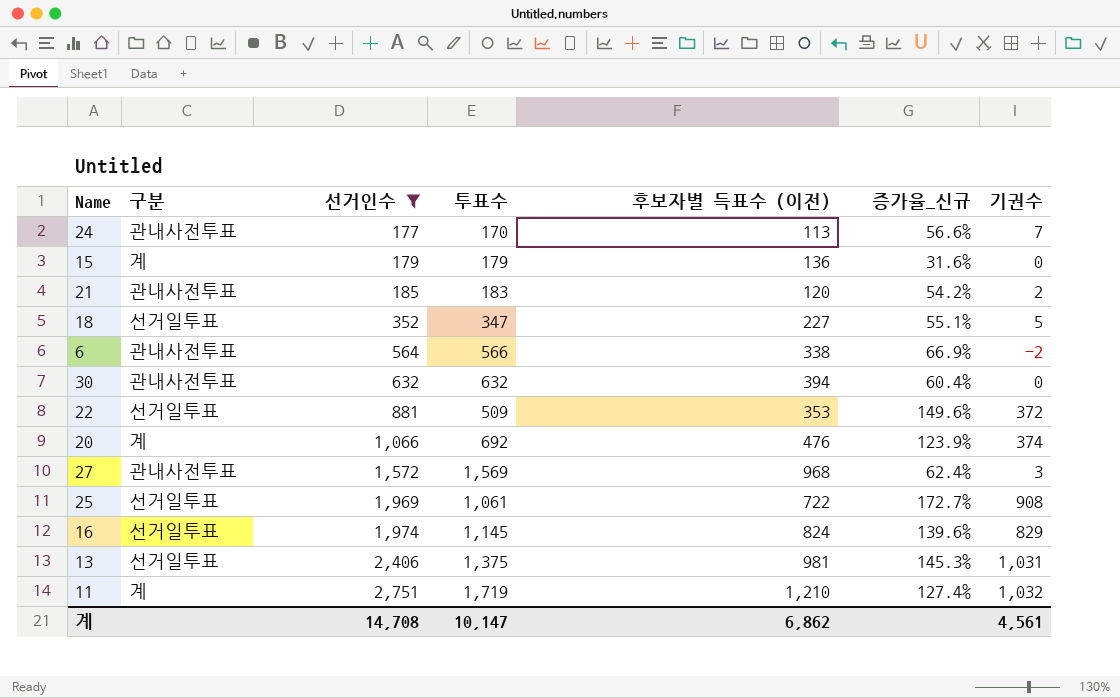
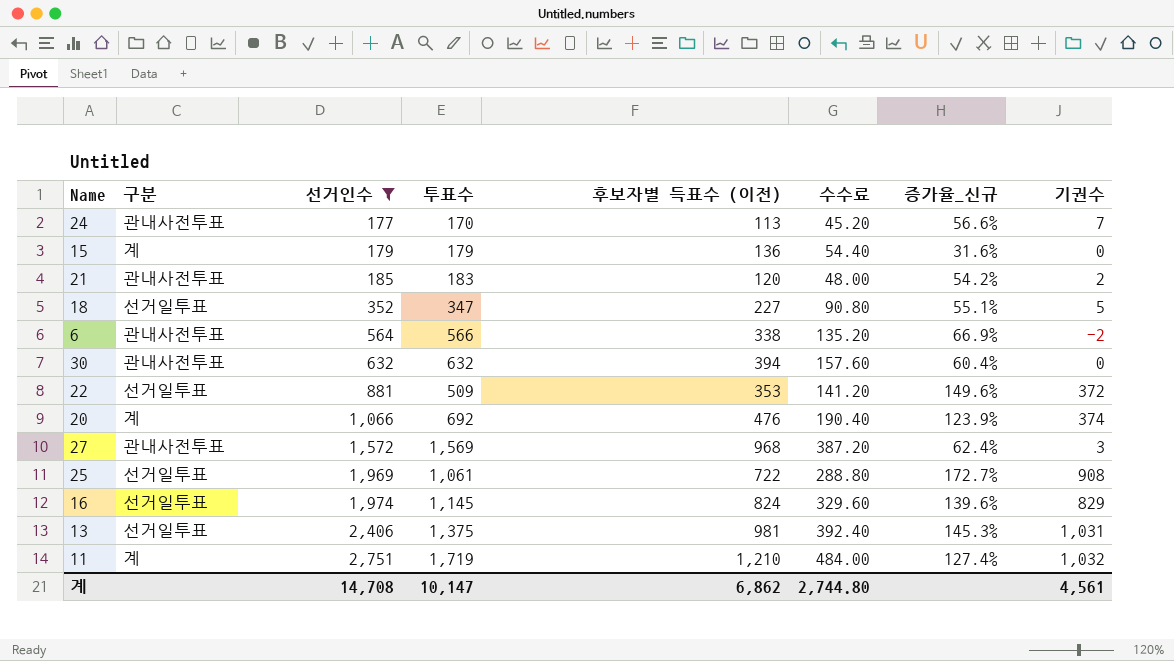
column 수수료 | formula: none -> [후보자별 득표수 (이전)] * 0.4

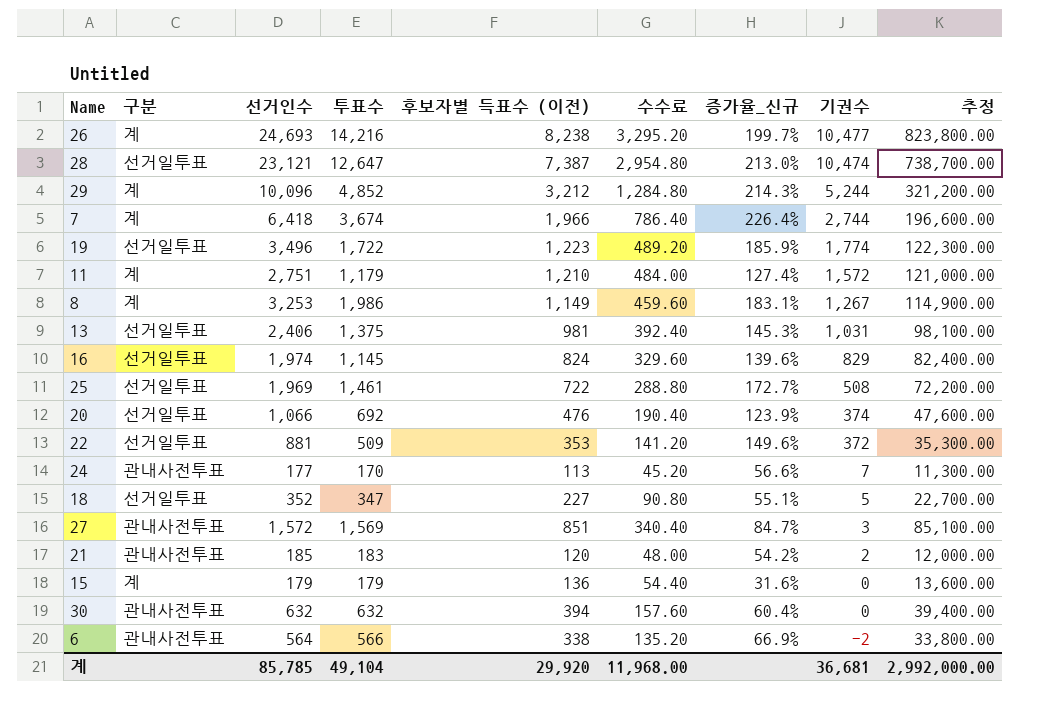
filter: 선거인수 <= 2,751 -> none
row order: 선거인수 ascending -> 기권수 descending
column 추정 | formula: none -> [후보자별 득표수 (이전)] * 100
11 | 투표수: 1,719 -> 1,179
11 | 기권수: 1,032 -> 1,572
25 | 투표수: 1,061 -> 1,461
25 | 기권수: 908 -> 508
20 | 구분: 계 -> 선거일투표
27 | 후보자별 득표수 (이전): 968 -> 851
27 | 수수료: 387.20 -> 340.40
27 | 증가율_신규: 62.4% -> 84.7%
계 | 선거인수: 14,708 -> 85,785
계 | 투표수: 10,147 -> 49,104
계 | 후보자별 득표수 (이전): 6,862 -> 29,920
계 | 수수료: 2,744.80 -> 11,968.00
계 | 기권수: 4,561 -> 36,681

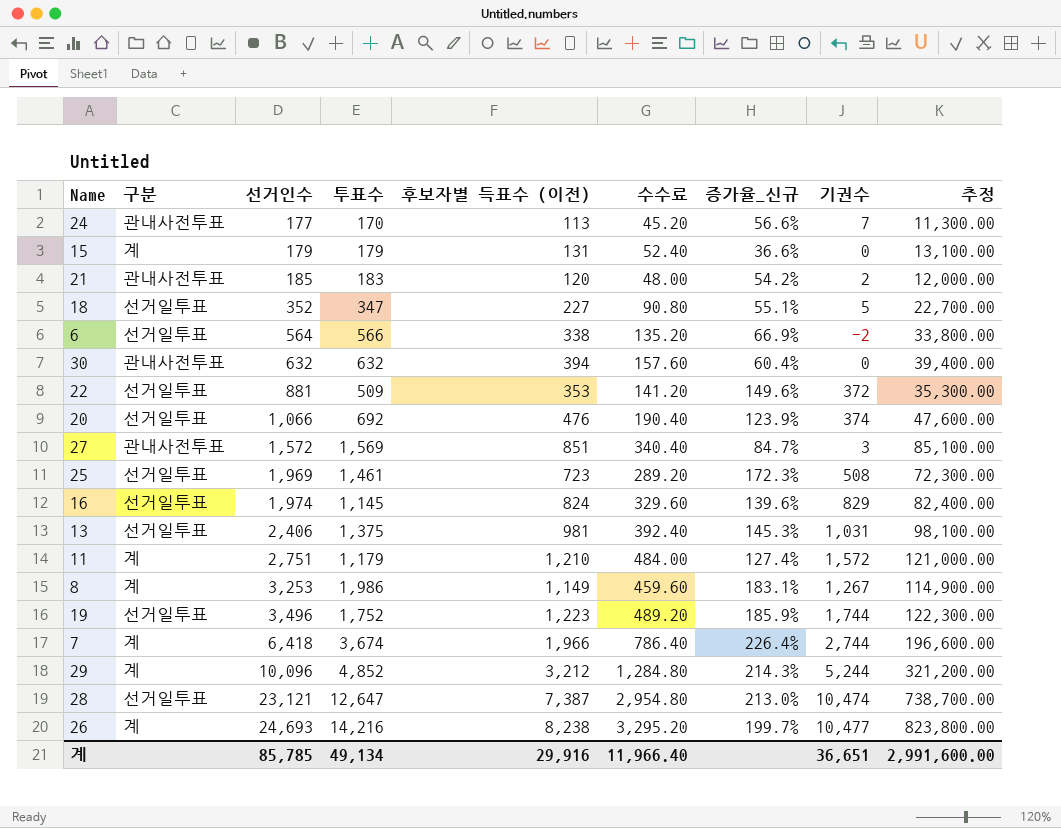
row order: 기권수 descending -> 선거인수 ascending
15 | 후보자별 득표수 (이전): 136 -> 131
15 | 수수료: 54.40 -> 52.40
15 | 증가율_신규: 31.6% -> 36.6%
15 | 추정: 13,600.00 -> 13,100.00
6 | 구분: 관내사전투표 -> 선거일투표
25 | 후보자별 득표수 (이전): 722 -> 723
25 | 수수료: 288.80 -> 289.20
25 | 증가율_신규: 172.7% -> 172.3%
25 | 추정: 72,200.00 -> 72,300.00
19 | 투표수: 1,722 -> 1,752
19 | 기권수: 1,774 -> 1,744
계 | 투표수: 49,104 -> 49,134
계 | 후보자별 득표수 (이전): 29,920 -> 29,916
계 | 수수료: 11,968.00 -> 11,966.40
계 | 기권수: 36,681 -> 36,651
계 | 추정: 2,992,000.00 -> 2,991,600.00

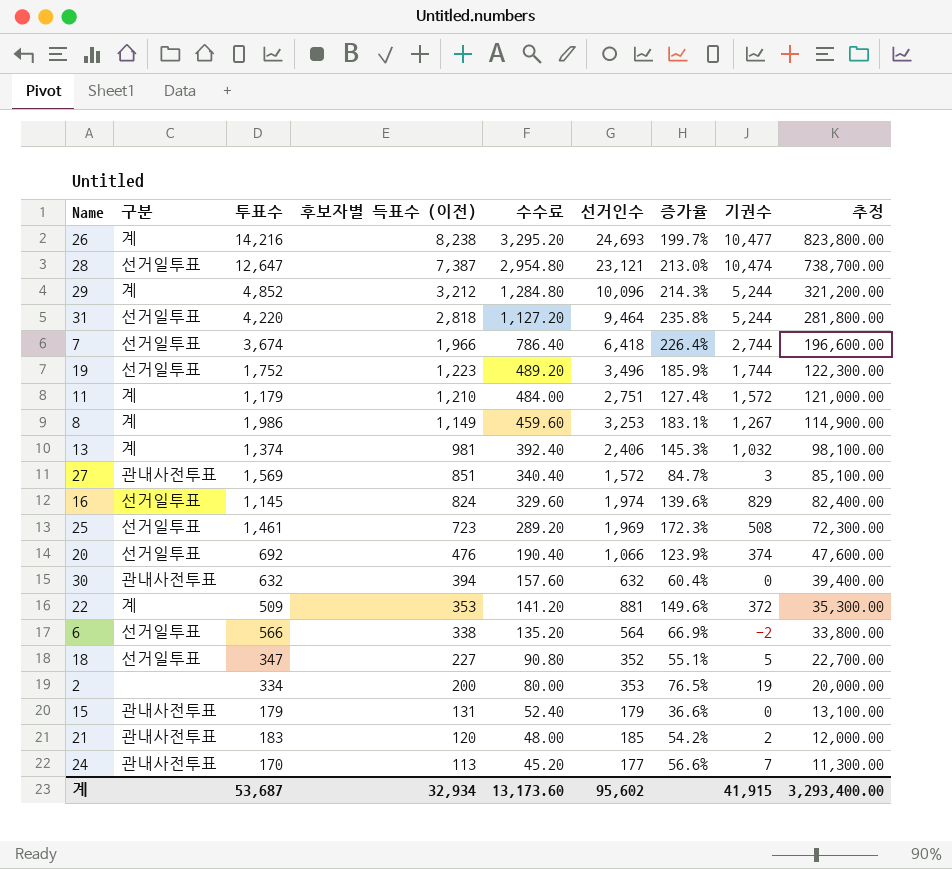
row order: 선거인수 ascending -> 후보자별 득표수 (이전) descending
column 선거인수 | position: 3 -> 6
column name: 증가율_신규 -> 증가율
row 31: none -> 선거일투표 | 4,220 | 2,818 | 1,127.20 | 9,464 | 235.8% | 5,244 | 281,800.00
7 | 구분: 계 -> 선거일투표
13 | 구분: 선거일투표 -> 계
13 | 투표수: 1,375 -> 1,374
13 | 기권수: 1,031 -> 1,032
22 | 구분: 선거일투표 -> 계
row 2: none -> none | 334 | 200 | 80.00 | 353 | 76.5% | 19 | 20,000.00
15 | 구분: 계 -> 관내사전투표
계 | 투표수: 49,134 -> 53,687
계 | 후보자별 득표수 (이전): 29,916 -> 32,934
계 | 수수료: 11,966.40 -> 13,173.60
계 | 선거인수: 85,785 -> 95,602
계 | 기권수: 36,651 -> 41,915
계 | 추정: 2,991,600.00 -> 3,293,400.00

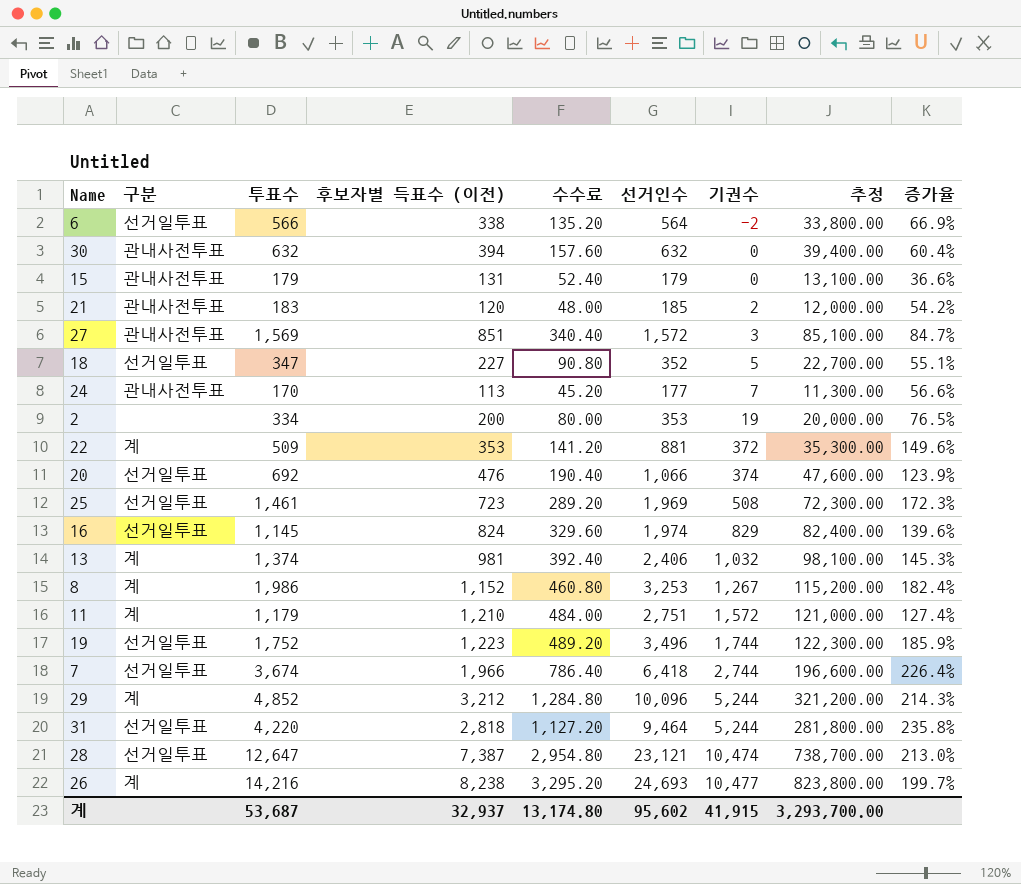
row order: 후보자별 득표수 (이전) descending -> 기권수 ascending
column 증가율 | position: 7 -> 9
8 | 후보자별 득표수 (이전): 1,149 -> 1,152
8 | 수수료: 459.60 -> 460.80
8 | 추정: 114,900.00 -> 115,200.00
8 | 증가율: 183.1% -> 182.4%
계 | 후보자별 득표수 (이전): 32,934 -> 32,937
계 | 수수료: 13,173.60 -> 13,174.80
계 | 추정: 3,293,400.00 -> 3,293,700.00

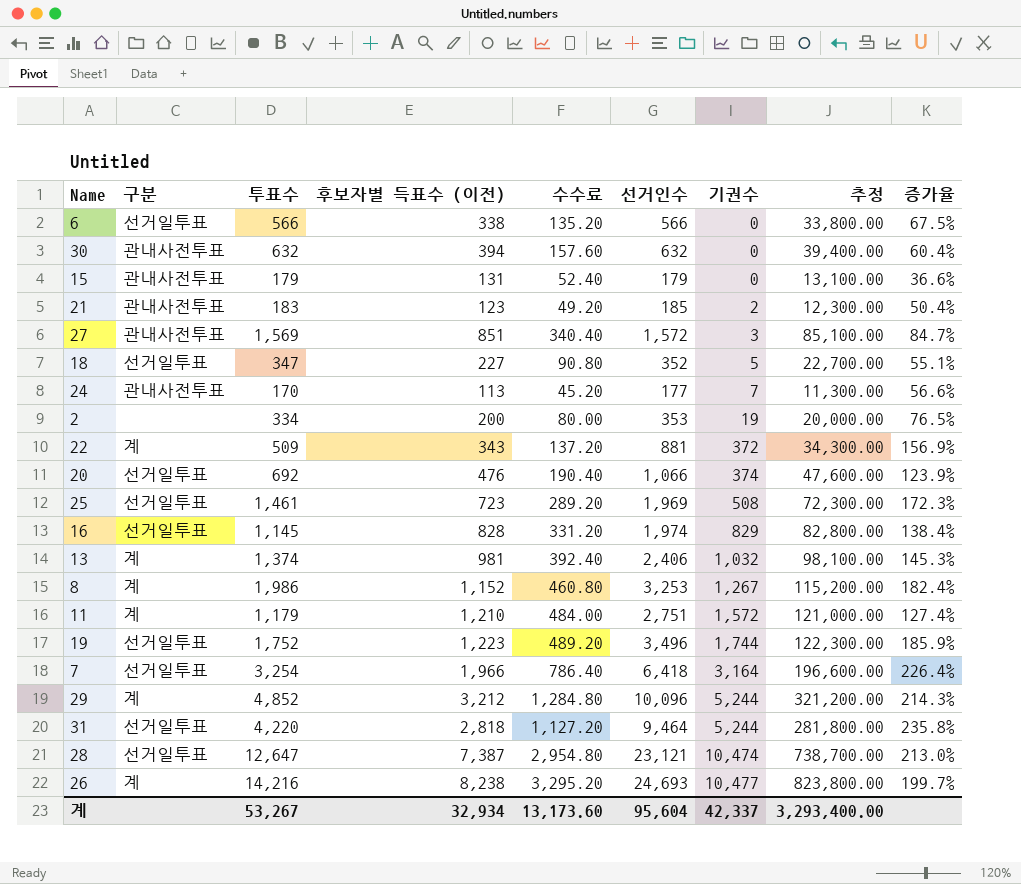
6 | 선거인수: 564 -> 566
6 | 기권수: -2 -> 0
6 | 증가율: 66.9% -> 67.5%
21 | 후보자별 득표수 (이전): 120 -> 123
21 | 수수료: 48.00 -> 49.20
21 | 추정: 12,000.00 -> 12,300.00
21 | 증가율: 54.2% -> 50.4%
22 | 후보자별 득표수 (이전): 353 -> 343
22 | 수수료: 141.20 -> 137.20
22 | 추정: 35,300.00 -> 34,300.00
22 | 증가율: 149.6% -> 156.9%
16 | 후보자별 득표수 (이전): 824 -> 828
16 | 수수료: 329.60 -> 331.20
16 | 추정: 82,400.00 -> 82,800.00
16 | 증가율: 139.6% -> 138.4%
7 | 투표수: 3,674 -> 3,254
7 | 기권수: 2,744 -> 3,164
계 | 투표수: 53,687 -> 53,267
계 | 후보자별 득표수 (이전): 32,937 -> 32,934
계 | 수수료: 13,174.80 -> 13,173.60
계 | 선거인수: 95,602 -> 95,604
계 | 기권수: 41,915 -> 42,337
계 | 추정: 3,293,700.00 -> 3,293,400.00

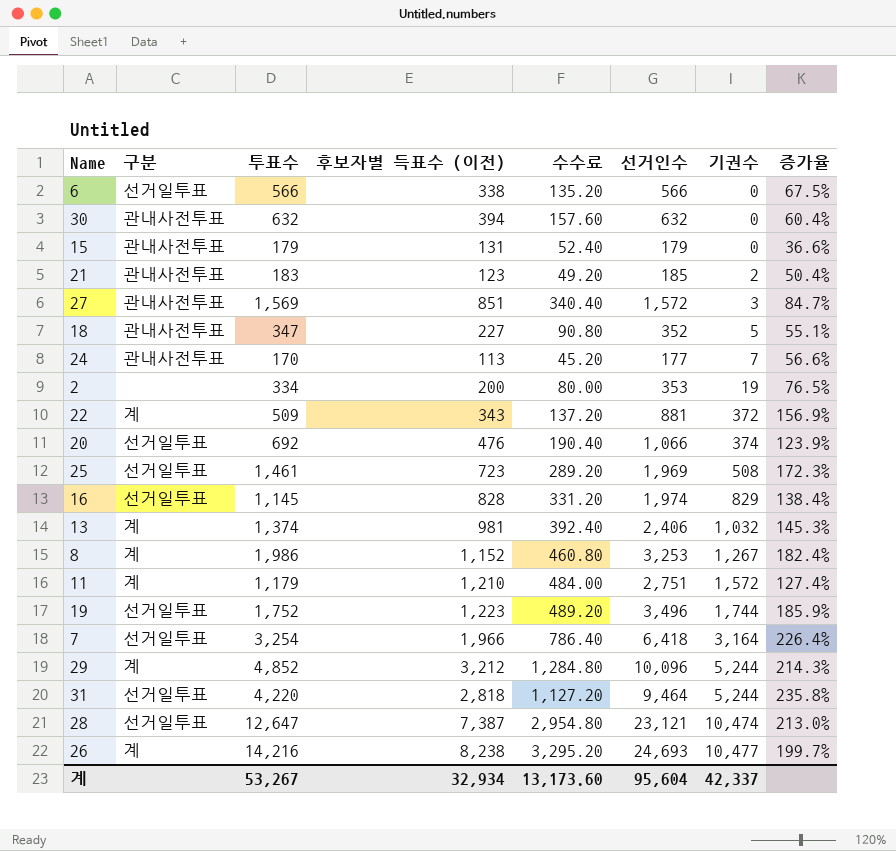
column 추정 | formula: [후보자별 득표수 (이전)] * 100 -> none
18 | 구분: 선거일투표 -> 관내사전투표

